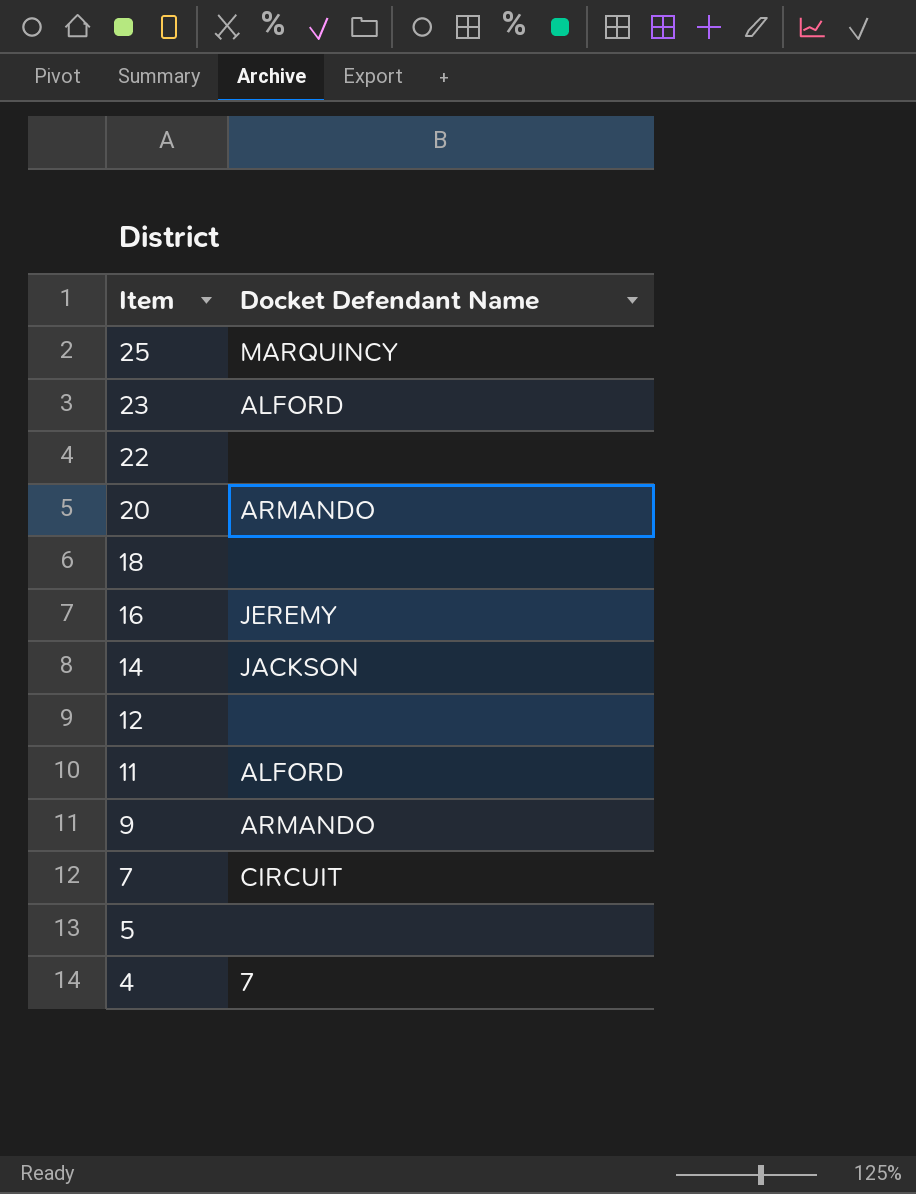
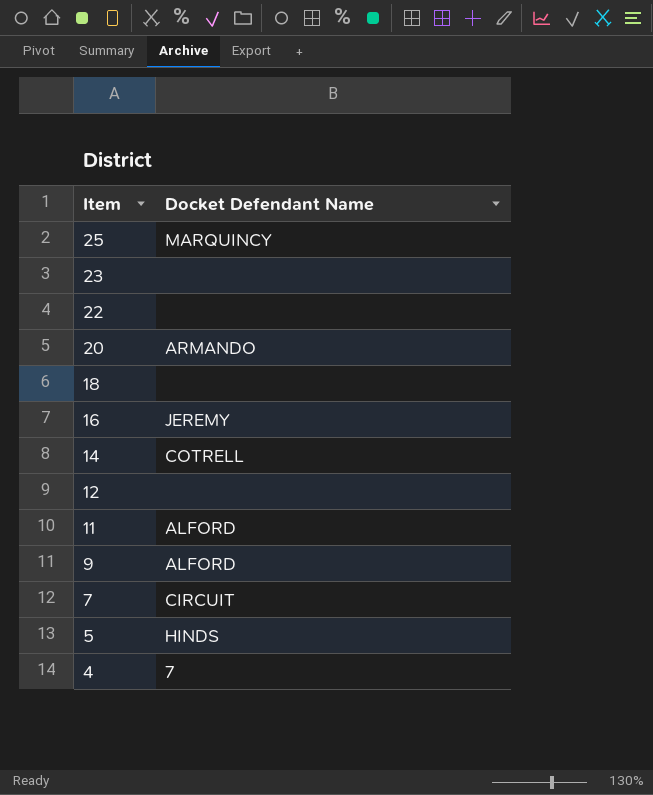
23 | Docket Defendant Name: ALFORD -> none
14 | Docket Defendant Name: JACKSON -> COTRELL
9 | Docket Defendant Name: ARMANDO -> ALFORD
5 | Docket Defendant Name: none -> HINDS

